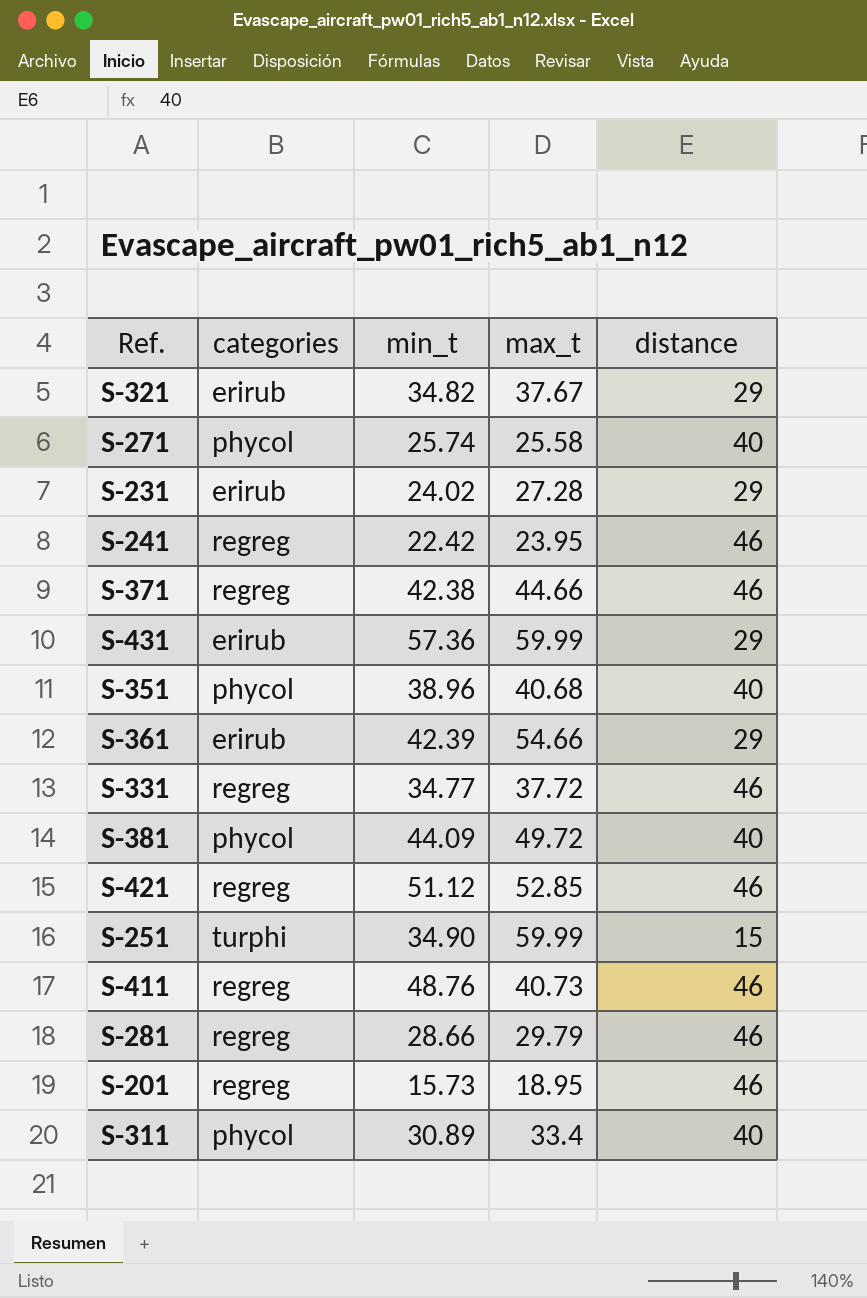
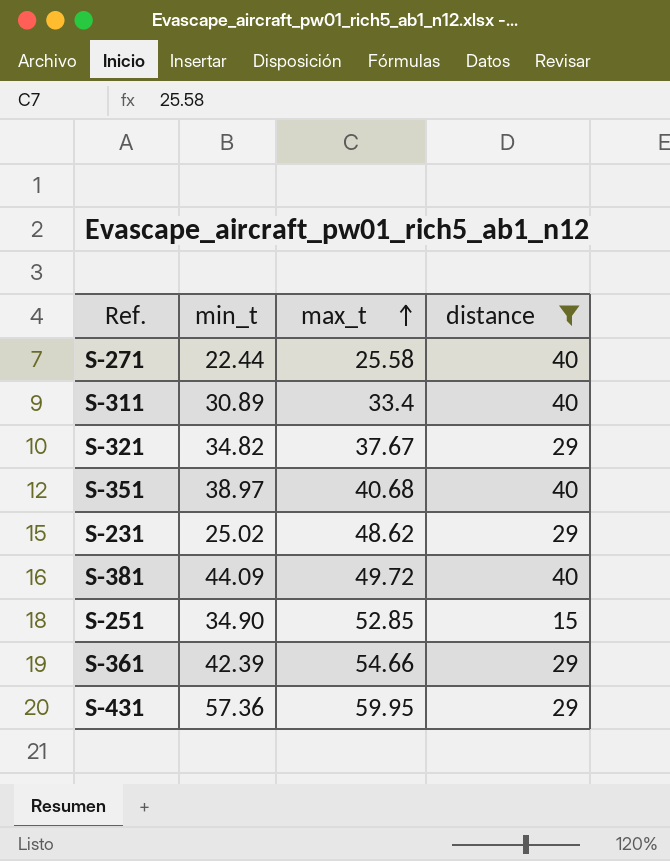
filter: none -> distance != 46
row order: none -> max_t ascending
column categories | position: 2 -> none
S-271 | min_t: 25.74 -> 22.44
S-351 | min_t: 38.96 -> 38.97
S-231 | min_t: 24.02 -> 25.02
S-231 | max_t: 27.28 -> 48.62
S-251 | max_t: 59.99 -> 52.85
S-431 | max_t: 59.99 -> 59.95

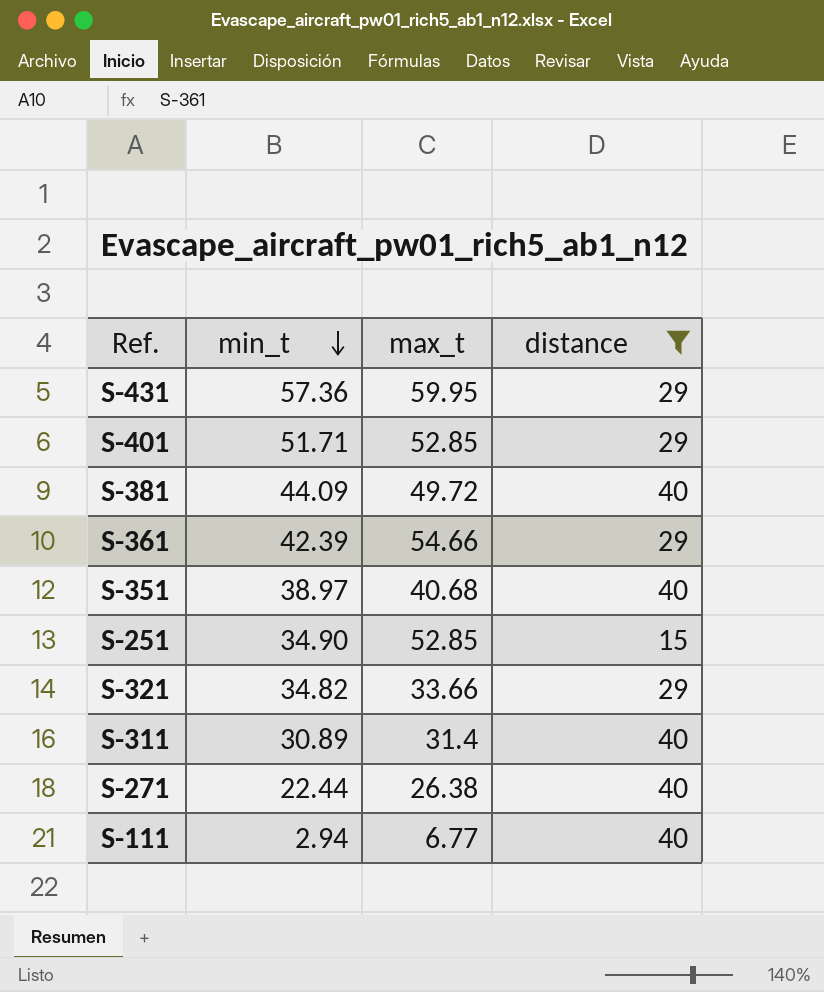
row order: max_t ascending -> min_t descending
row S-231: 25.02 | 48.62 | 29 -> none
row S-401: none -> 51.71 | 52.85 | 29
S-321 | max_t: 37.67 -> 33.66
S-311 | max_t: 33.4 -> 31.4
S-271 | max_t: 25.58 -> 26.38
row S-111: none -> 2.94 | 6.77 | 40

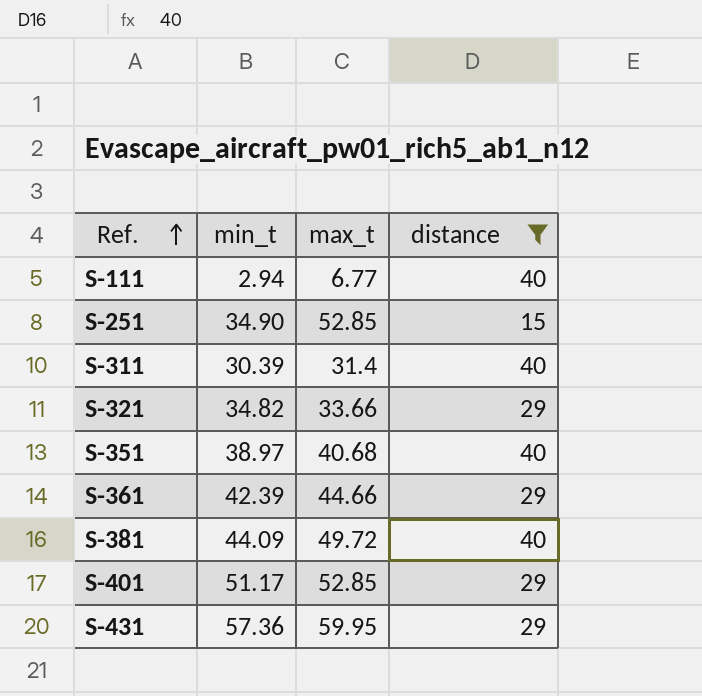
row order: min_t descending -> Ref. ascending
row S-271: 22.44 | 26.38 | 40 -> none
S-311 | min_t: 30.89 -> 30.39
S-361 | max_t: 54.66 -> 44.66
S-401 | min_t: 51.71 -> 51.17

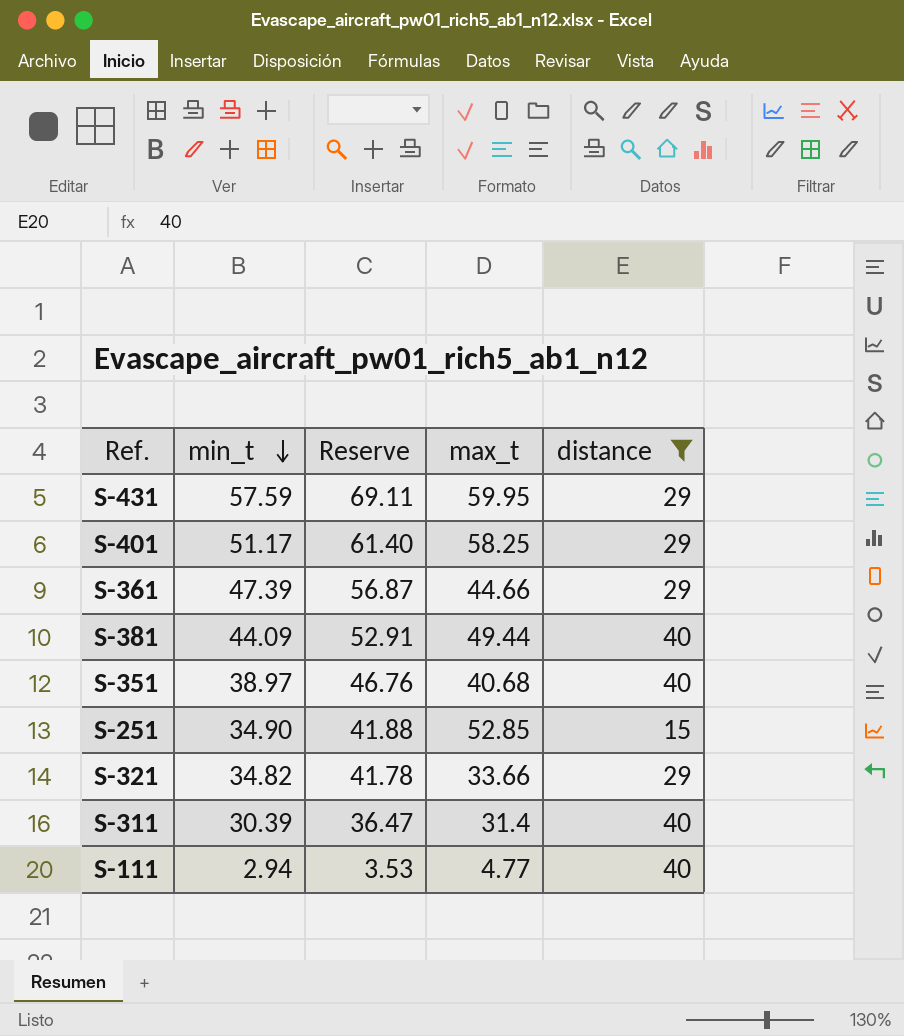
row order: Ref. ascending -> min_t descending
column Reserve | formula: none -> [min_t] * 1.2
S-431 | min_t: 57.36 -> 57.59
S-401 | max_t: 52.85 -> 58.25
S-361 | min_t: 42.39 -> 47.39
S-381 | max_t: 49.72 -> 49.44
S-111 | max_t: 6.77 -> 4.77

